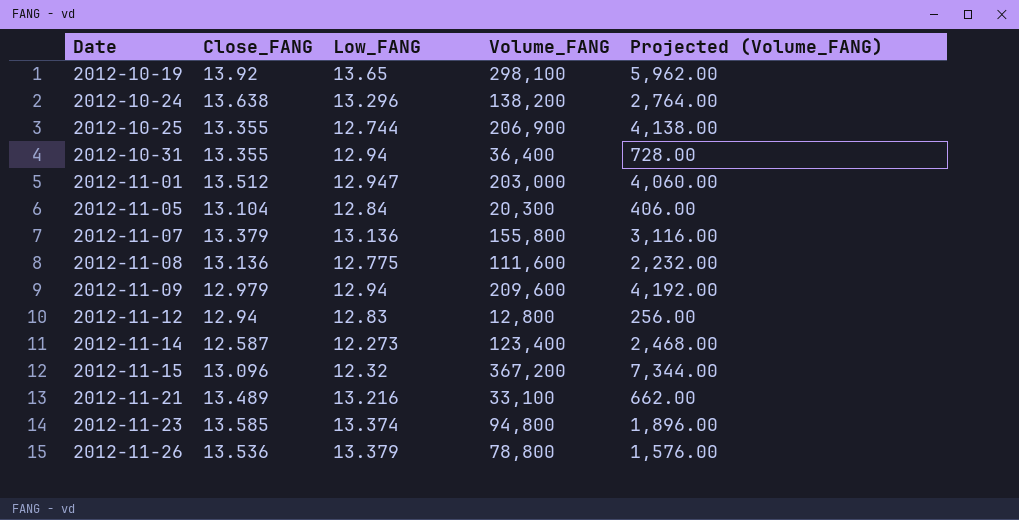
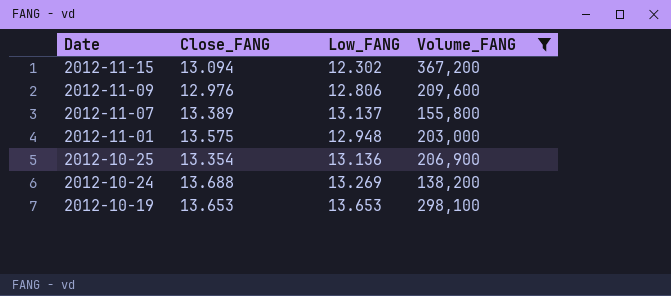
filter: none -> Volume_FANG >= 138,200
row order: Date ascending -> Date descending
column Projected (Volume_FANG) | formula: [Volume_FANG] * 0.02 -> none
2012-11-15 | Close_FANG: 13.096 -> 13.094
2012-11-15 | Low_FANG: 12.32 -> 12.302
2012-11-09 | Close_FANG: 12.979 -> 12.976
2012-11-09 | Low_FANG: 12.94 -> 12.806
2012-11-07 | Close_FANG: 13.379 -> 13.389
2012-11-07 | Low_FANG: 13.136 -> 13.137
2012-11-01 | Close_FANG: 13.512 -> 13.575
2012-11-01 | Low_FANG: 12.947 -> 12.948
2012-10-25 | Close_FANG: 13.355 -> 13.354
2012-10-25 | Low_FANG: 12.744 -> 13.136
2012-10-24 | Close_FANG: 13.638 -> 13.688
2012-10-24 | Low_FANG: 13.296 -> 13.269
2012-10-19 | Close_FANG: 13.92 -> 13.653
2012-10-19 | Low_FANG: 13.65 -> 13.653

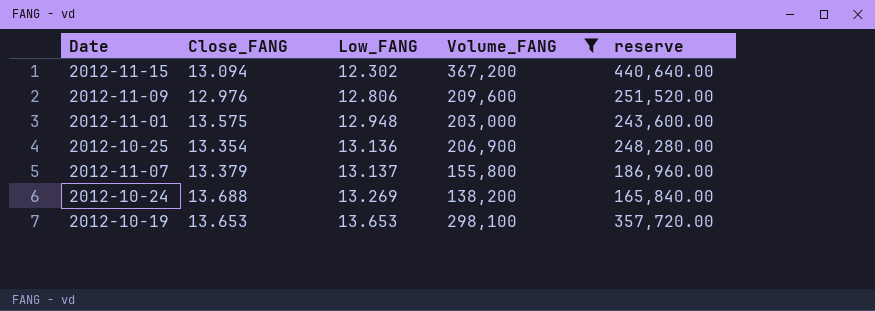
row order: Date descending -> Low_FANG ascending
column reserve | formula: none -> [Volume_FANG] * 1.2
2012-11-07 | Close_FANG: 13.389 -> 13.379

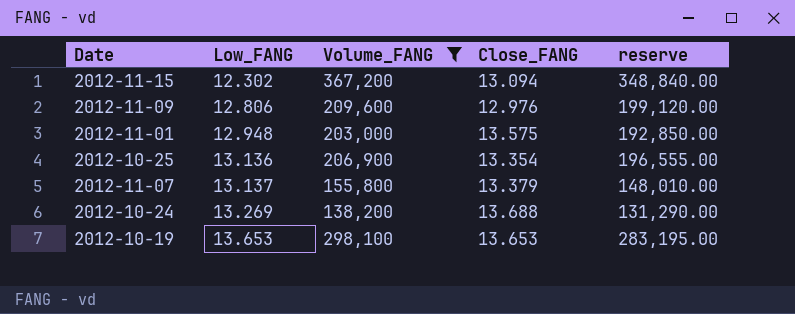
column Close_FANG | position: 2 -> 4
column reserve | formula: [Volume_FANG] * 1.2 -> [Volume_FANG] * 0.95

